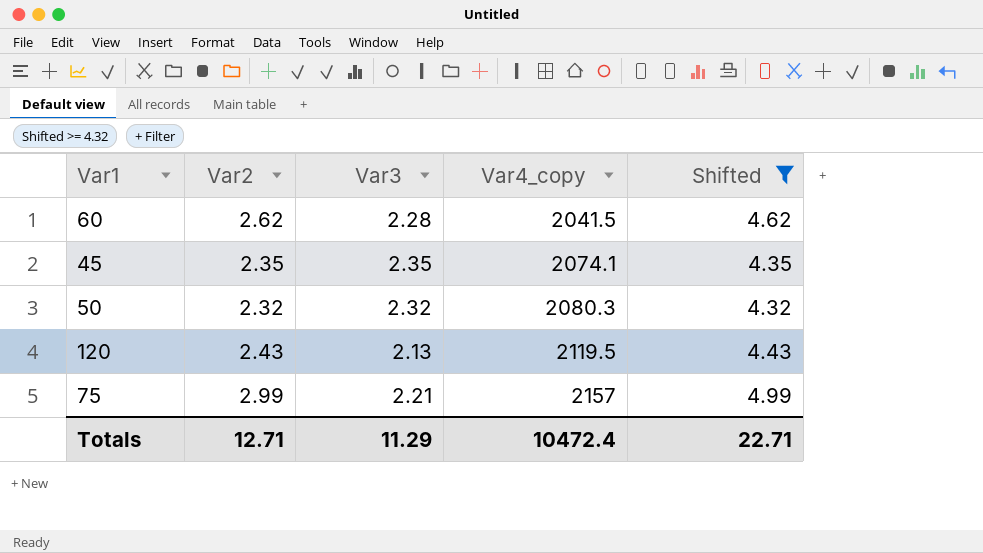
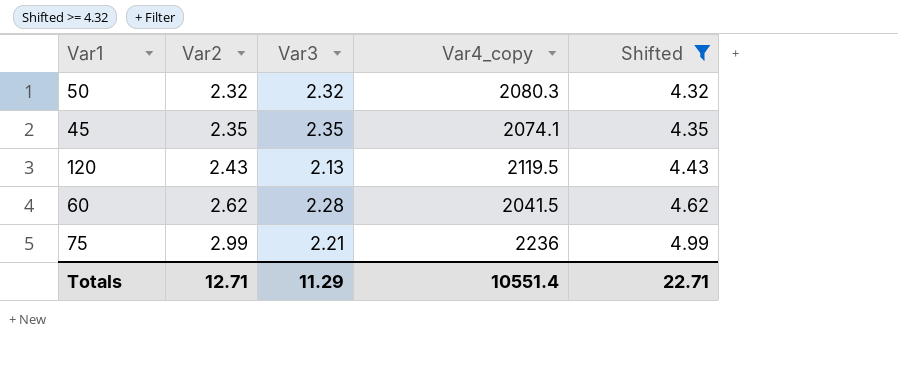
row order: Var4_copy ascending -> Var2 ascending
75 | Var4_copy: 2157 -> 2236
Totals | Var4_copy: 10472.4 -> 10551.4

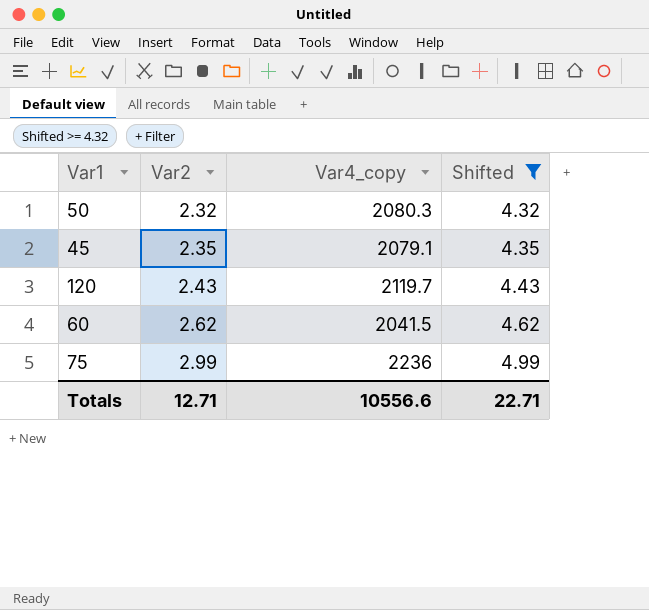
column Var3 | position: 3 -> none
45 | Var4_copy: 2074.1 -> 2079.1
120 | Var4_copy: 2119.5 -> 2119.7
Totals | Var4_copy: 10551.4 -> 10556.6

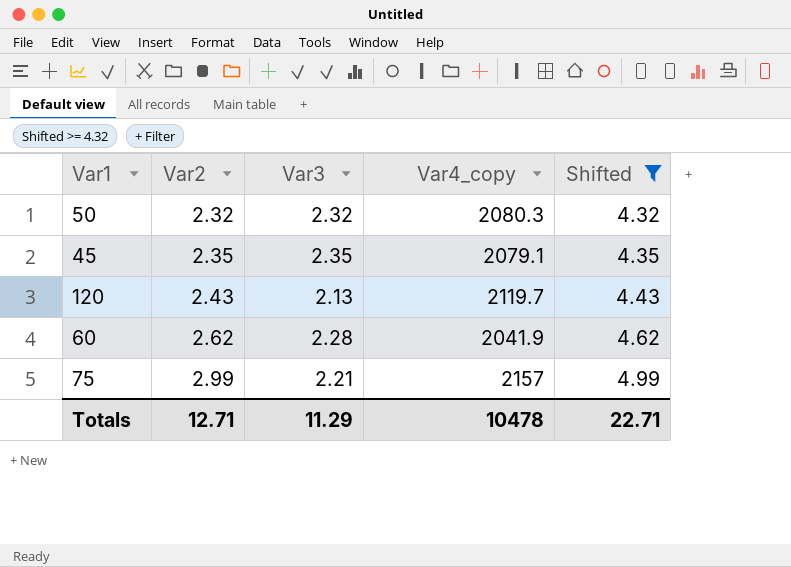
column Var3 | position: none -> 3
60 | Var4_copy: 2041.5 -> 2041.9
75 | Var4_copy: 2236 -> 2157
Totals | Var4_copy: 10556.6 -> 10478

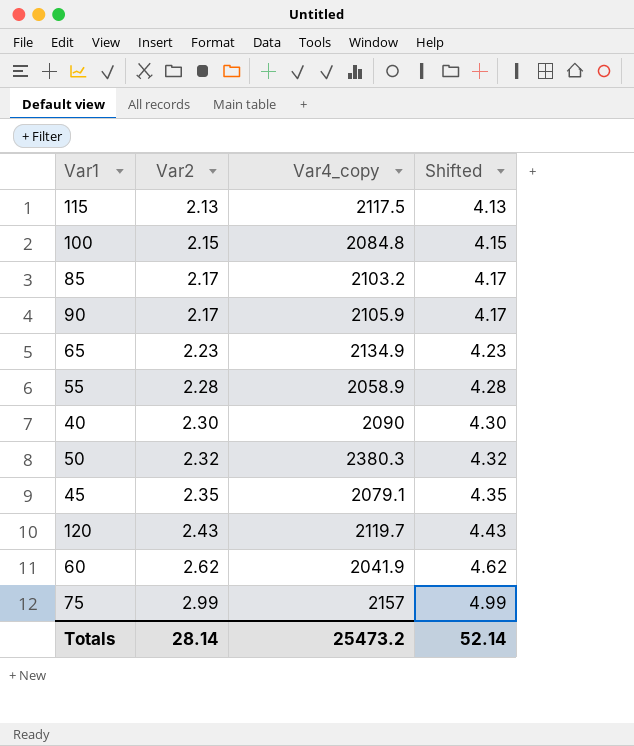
filter: Shifted >= 4.32 -> none
column Var3 | position: 3 -> none
50 | Var4_copy: 2080.3 -> 2380.3
Totals | Var2: 12.71 -> 28.14
Totals | Var4_copy: 10478 -> 25473.2
Totals | Shifted: 22.71 -> 52.14

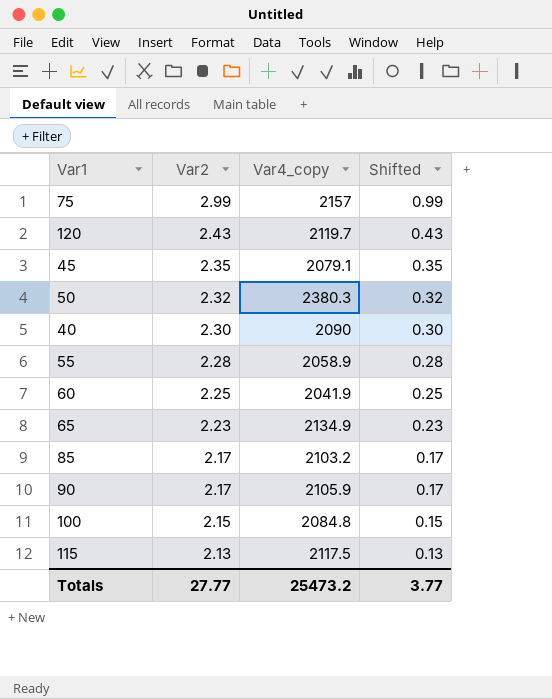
row order: Var2 ascending -> Var2 descending
column Shifted | formula: [Var2] + 2 -> [Var2] - 2
60 | Var2: 2.62 -> 2.25
Totals | Var2: 28.14 -> 27.77
Totals | Shifted: 52.14 -> 3.77

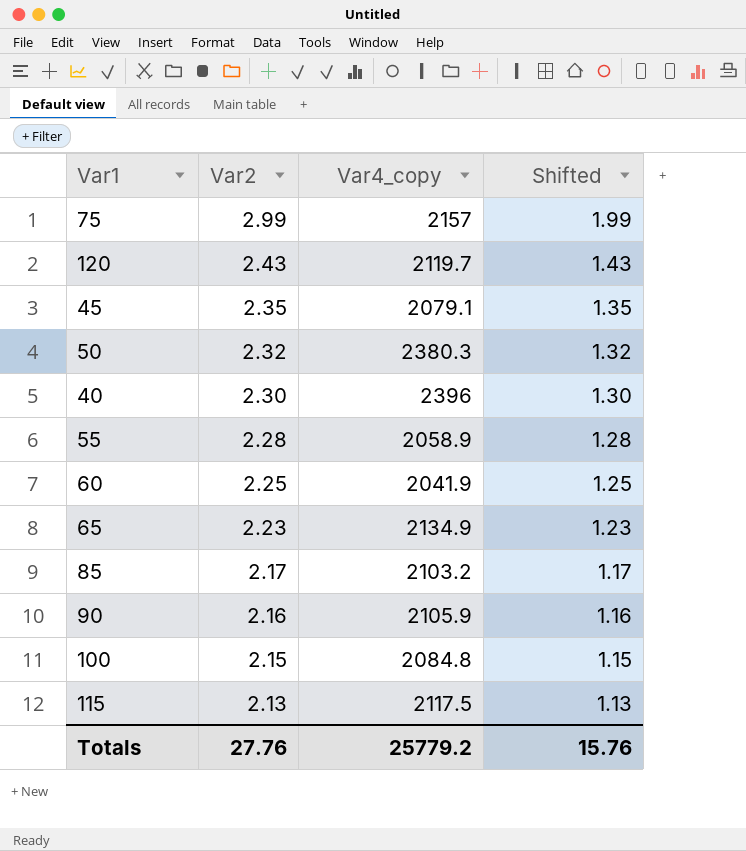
column Shifted | formula: [Var2] - 2 -> [Var2] - 1
40 | Var4_copy: 2090 -> 2396
90 | Var2: 2.17 -> 2.16
Totals | Var2: 27.77 -> 27.76
Totals | Var4_copy: 25473.2 -> 25779.2
Totals | Shifted: 3.77 -> 15.76

